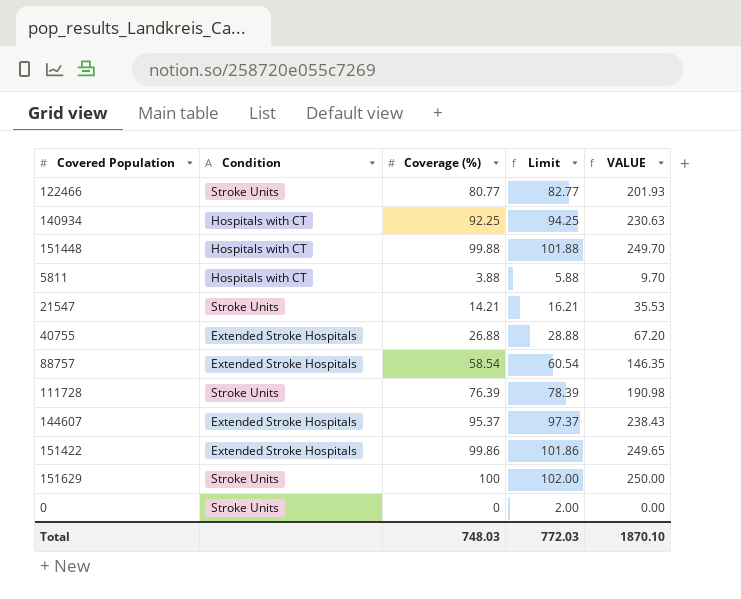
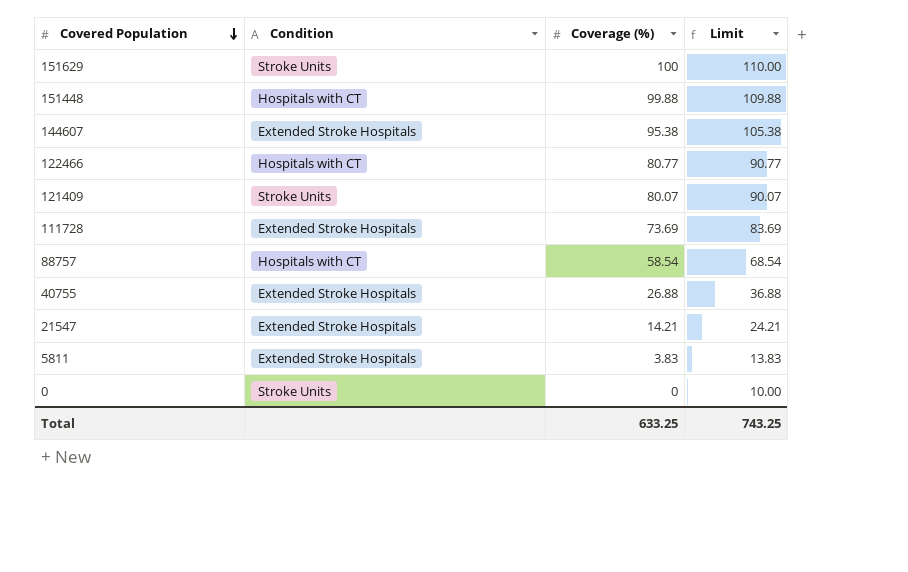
row order: none -> Covered Population descending
column VALUE | formula: [Coverage (%)] * 2.5 -> none
column Limit | formula: [Coverage (%)] + 2 -> [Coverage (%)] + 10
row 140934: Hospitals with CT | 92.25 | 94.25 | 230.63 -> none
row 151422: Extended Stroke Hospitals | 99.86 | 101.86 | 249.65 -> none
144607 | Coverage (%): 95.37 -> 95.38
122466 | Condition: Stroke Units -> Hospitals with CT
row 121409: none -> Stroke Units | 80.07 | 90.07
111728 | Condition: Stroke Units -> Extended Stroke Hospitals
111728 | Coverage (%): 76.39 -> 73.69
88757 | Condition: Extended Stroke Hospitals -> Hospitals with CT
21547 | Condition: Stroke Units -> Extended Stroke Hospitals
5811 | Condition: Hospitals with CT -> Extended Stroke Hospitals
5811 | Coverage (%): 3.88 -> 3.83
Total | Coverage (%): 748.03 -> 633.25
Total | Limit: 772.03 -> 743.25

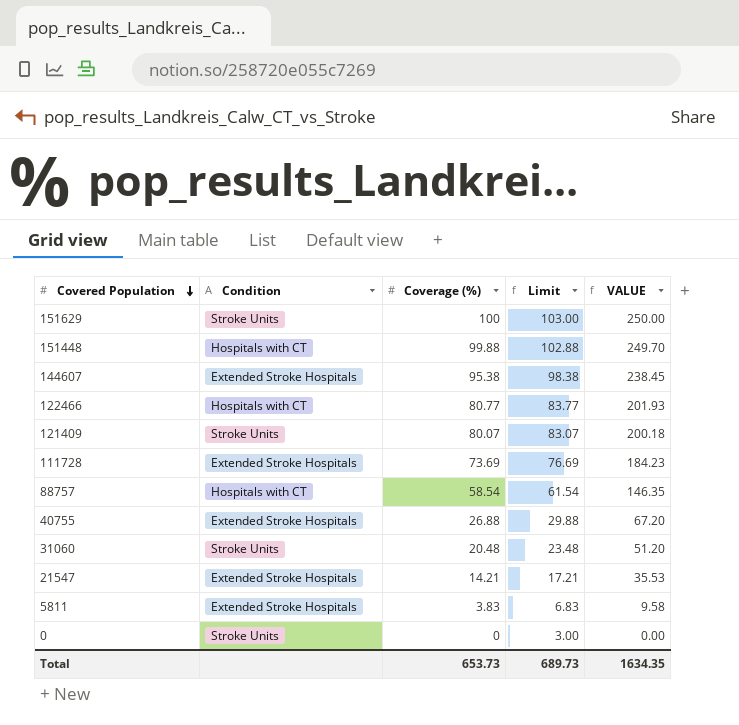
column Limit | formula: [Coverage (%)] + 10 -> [Coverage (%)] + 3
column VALUE | formula: none -> [Coverage (%)] * 2.5
row 31060: none -> Stroke Units | 20.48 | 23.48 | 51.20
Total | Coverage (%): 633.25 -> 653.73
Total | Limit: 743.25 -> 689.73

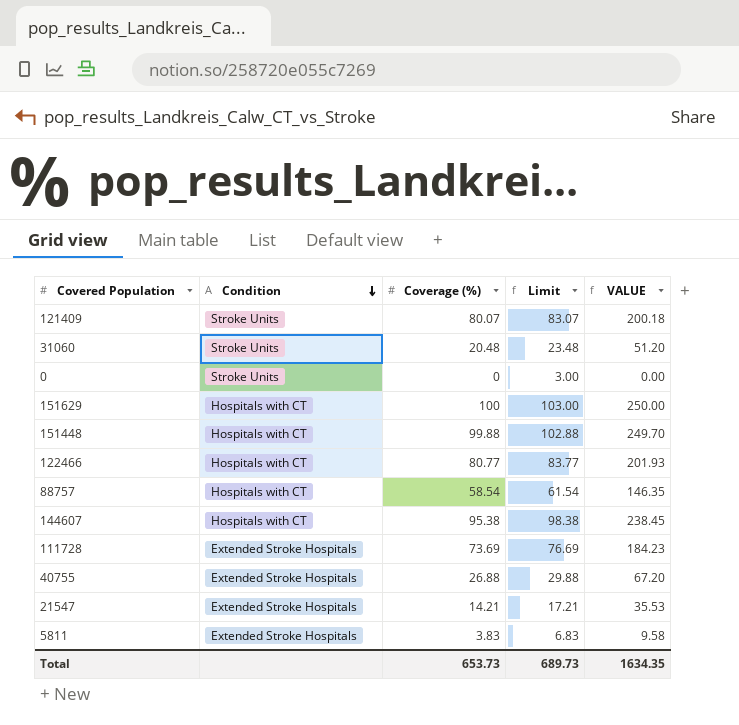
row order: Covered Population descending -> Condition descending
151629 | Condition: Stroke Units -> Hospitals with CT
144607 | Condition: Extended Stroke Hospitals -> Hospitals with CT

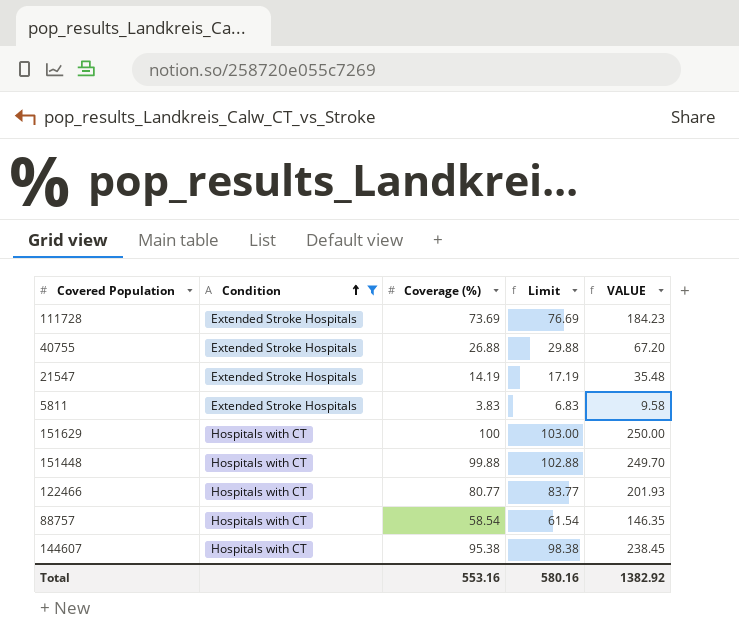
filter: none -> Condition != Stroke Units
row order: Condition descending -> Condition ascending
21547 | Coverage (%): 14.21 -> 14.19
21547 | Limit: 17.21 -> 17.19
21547 | VALUE: 35.53 -> 35.48
Total | Coverage (%): 653.73 -> 553.16
Total | Limit: 689.73 -> 580.16
Total | VALUE: 1634.35 -> 1382.92

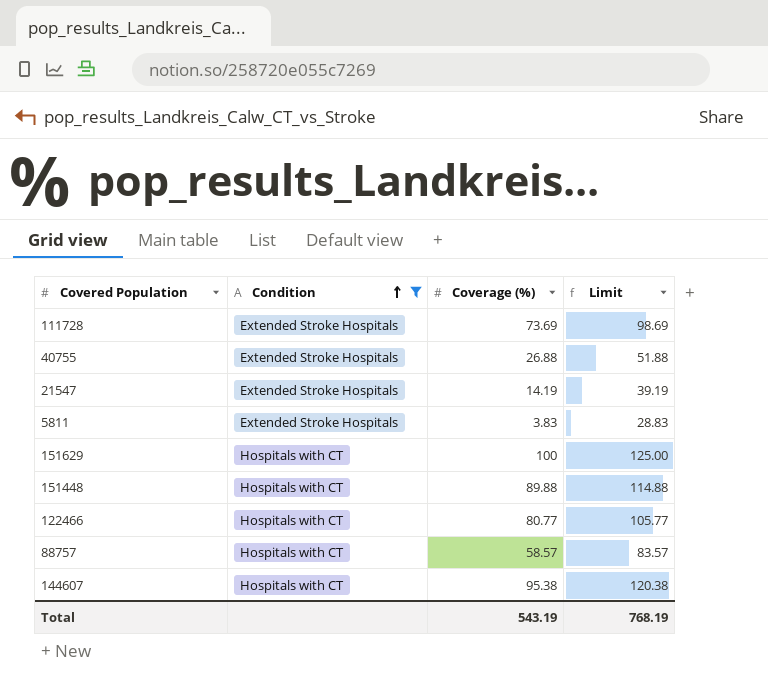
column VALUE | formula: [Coverage (%)] * 2.5 -> none
column Limit | formula: [Coverage (%)] + 3 -> [Coverage (%)] + 25
151448 | Coverage (%): 99.88 -> 89.88
88757 | Coverage (%): 58.54 -> 58.57
Total | Coverage (%): 553.16 -> 543.19
Total | Limit: 580.16 -> 768.19

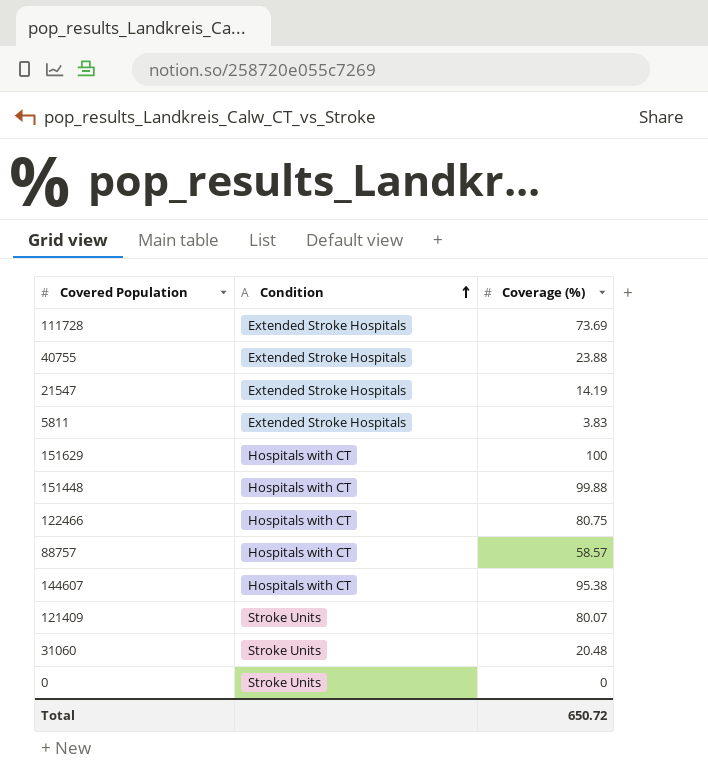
filter: Condition != Stroke Units -> none
column Limit | formula: [Coverage (%)] + 25 -> none
40755 | Coverage (%): 26.88 -> 23.88
151448 | Coverage (%): 89.88 -> 99.88
122466 | Coverage (%): 80.77 -> 80.75
Total | Coverage (%): 543.19 -> 650.72

